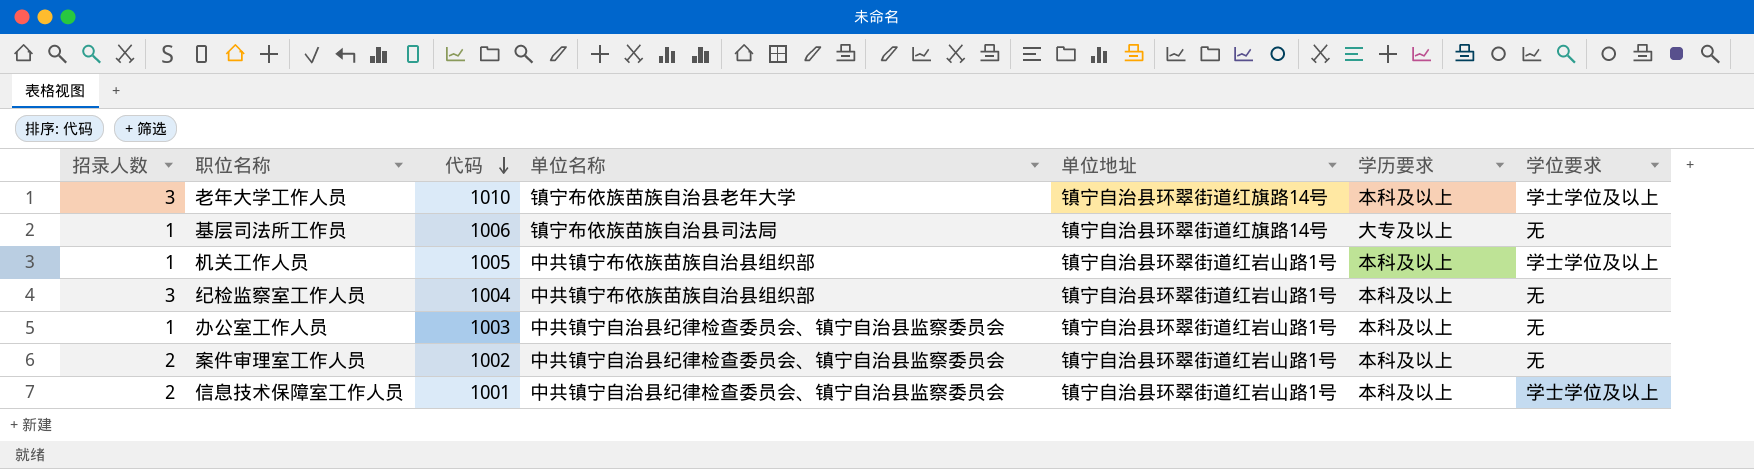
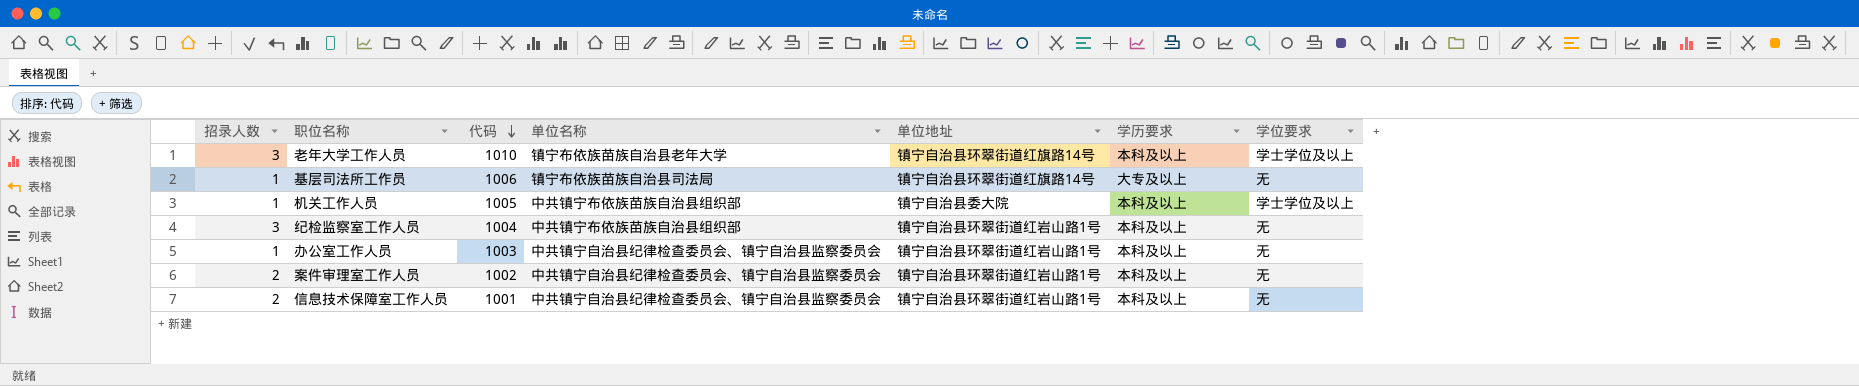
机关工作人员 | 单位地址: 镇宁自治县环翠街道红岩山路1号 -> 镇宁自治县委大院
信息技术保障室工作人员 | 学位要求: 学士学位及以上 -> 无

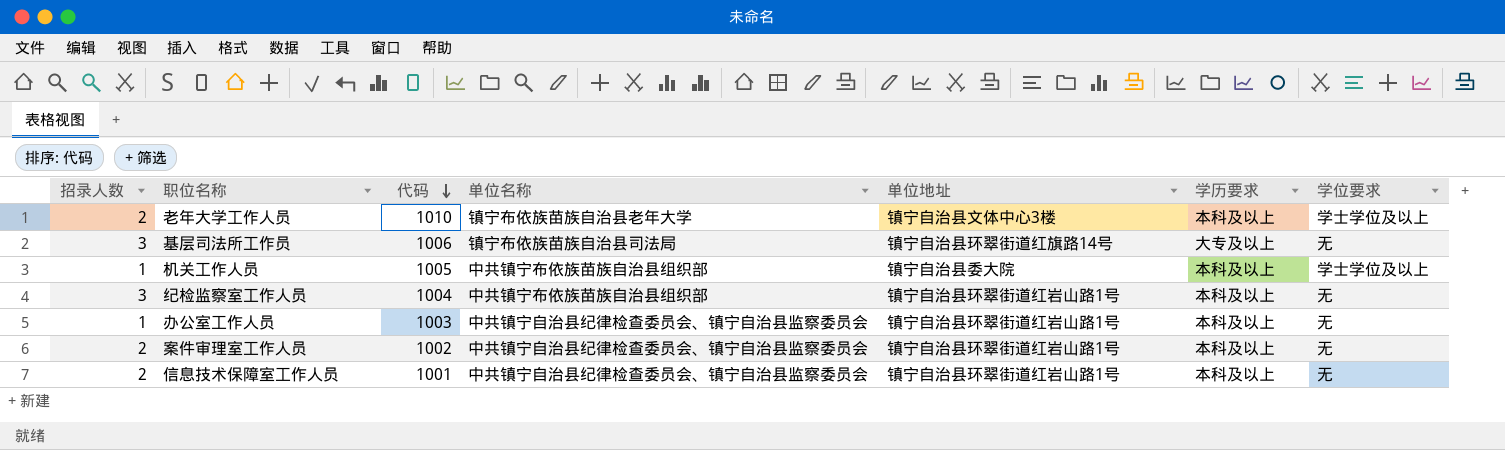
老年大学工作人员 | 招录人数: 3 -> 2
老年大学工作人员 | 单位地址: 镇宁自治县环翠街道红旗路14号 -> 镇宁自治县文体中心3楼
基层司法所工作员 | 招录人数: 1 -> 3

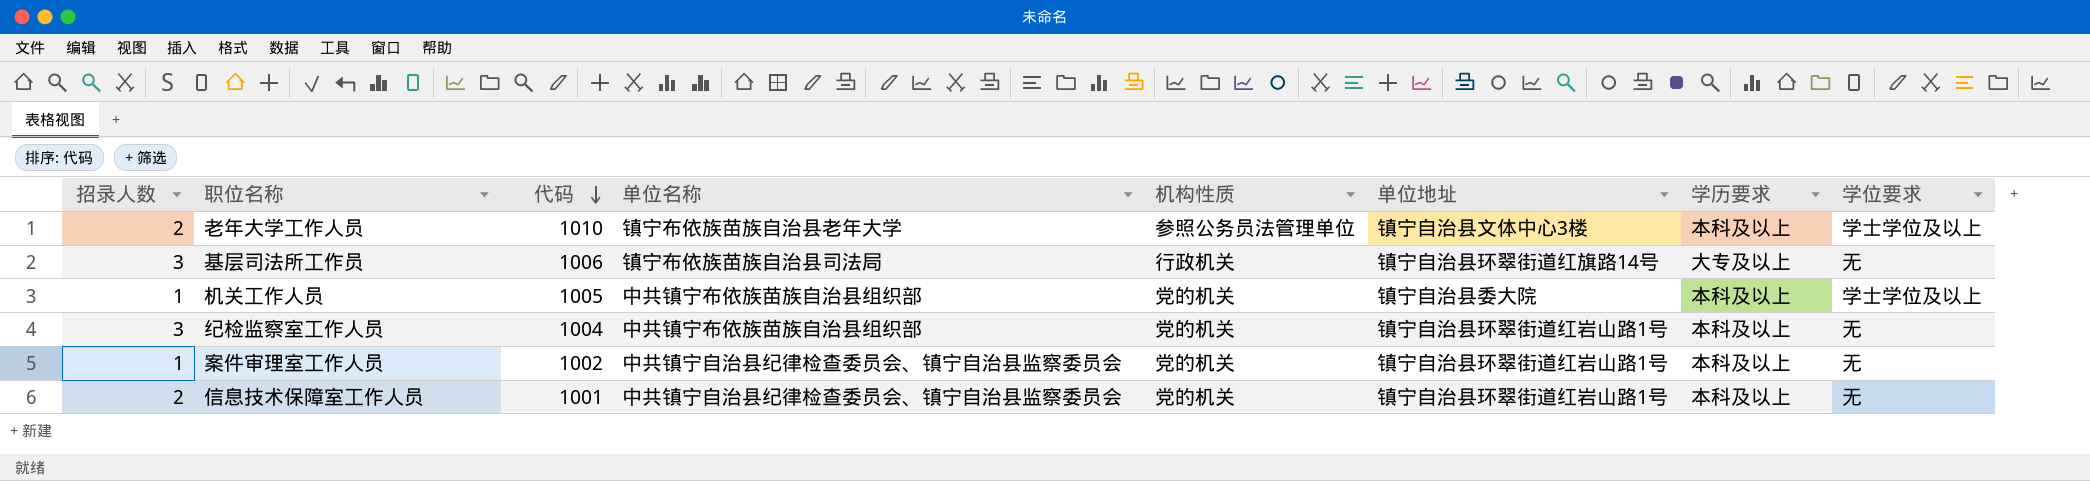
column 机构性质 | position: none -> 5
row 办公室工作人员: 1 | 1003 | 中共镇宁自治县纪律检查委员会、镇宁自治县监察委员会 | 镇宁自治县环翠街道红岩山路1号 | 本科及以上 | 无 -> none
案件审理室工作人员 | 招录人数: 2 -> 1

